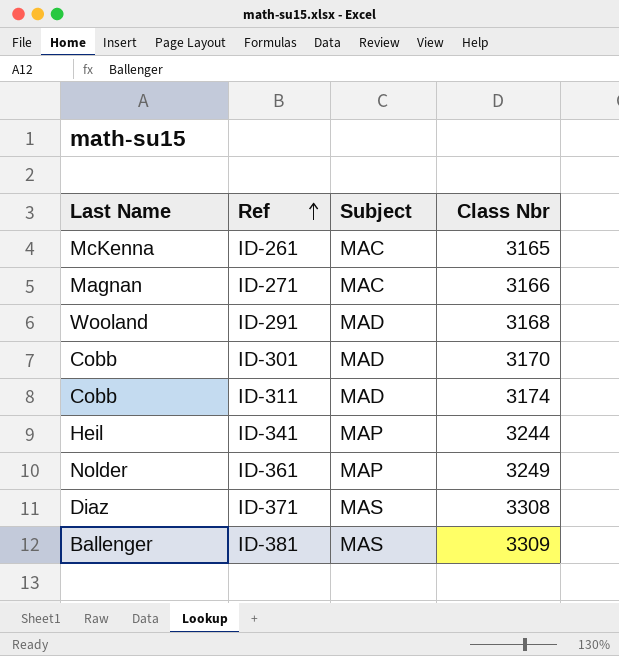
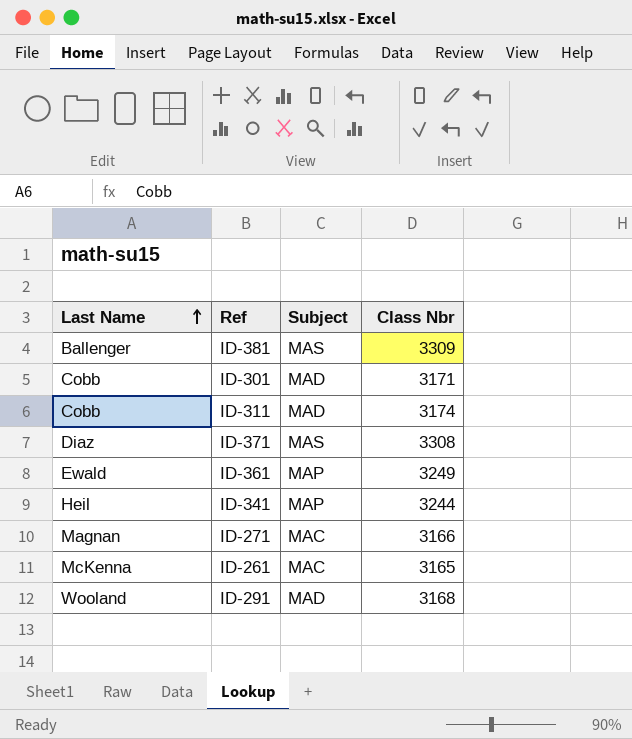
row order: Ref ascending -> Last Name ascending
ID-301 | Class Nbr: 3170 -> 3171
ID-361 | Last Name: Nolder -> Ewald

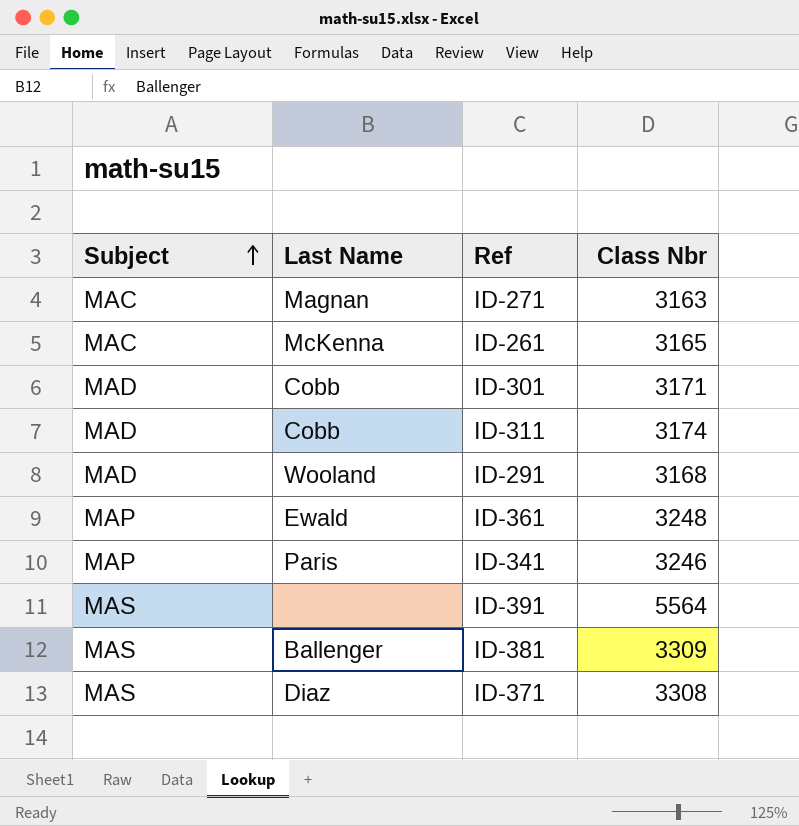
row order: Last Name ascending -> Subject ascending
column Subject | position: 3 -> 1
ID-271 | Class Nbr: 3166 -> 3163
ID-361 | Class Nbr: 3249 -> 3248
ID-341 | Last Name: Heil -> Paris
ID-341 | Class Nbr: 3244 -> 3246
row ID-391: none -> MAS | none | 5564

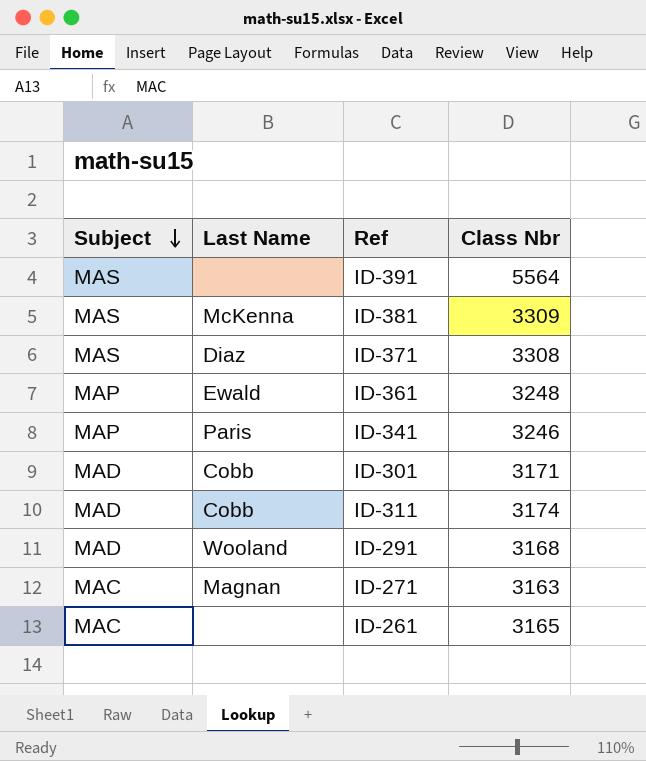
row order: Subject ascending -> Subject descending
ID-381 | Last Name: Ballenger -> McKenna
ID-261 | Last Name: McKenna -> none

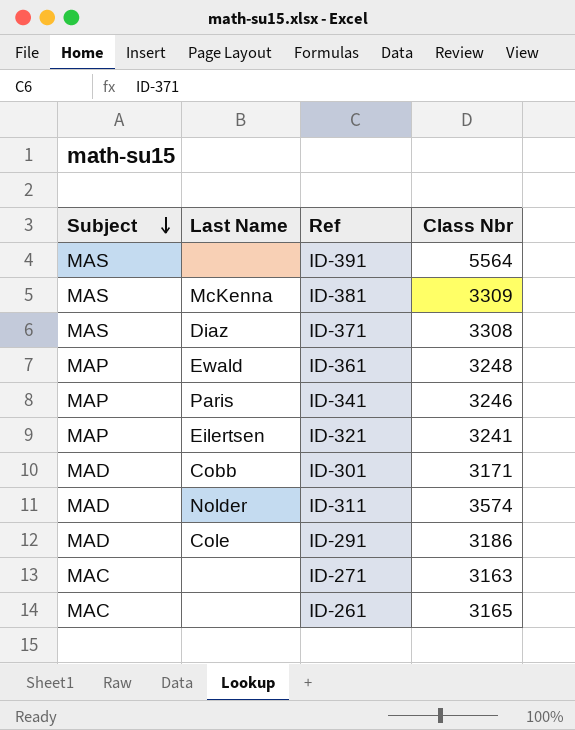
row ID-321: none -> MAP | Eilertsen | 3241
ID-311 | Last Name: Cobb -> Nolder
ID-311 | Class Nbr: 3174 -> 3574
ID-291 | Last Name: Wooland -> Cole
ID-291 | Class Nbr: 3168 -> 3186
ID-271 | Last Name: Magnan -> none

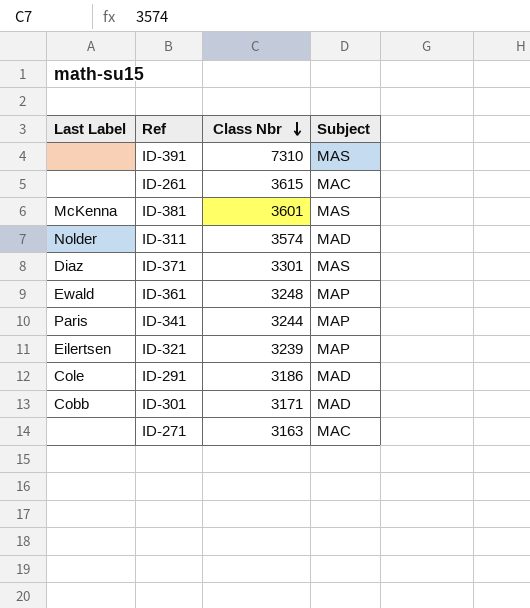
row order: Subject descending -> Class Nbr descending
column name: Last Name -> Last Label
column Subject | position: 1 -> 4
ID-391 | Class Nbr: 5564 -> 7310
ID-261 | Class Nbr: 3165 -> 3615
ID-381 | Class Nbr: 3309 -> 3601
ID-371 | Class Nbr: 3308 -> 3301
ID-341 | Class Nbr: 3246 -> 3244
ID-321 | Class Nbr: 3241 -> 3239

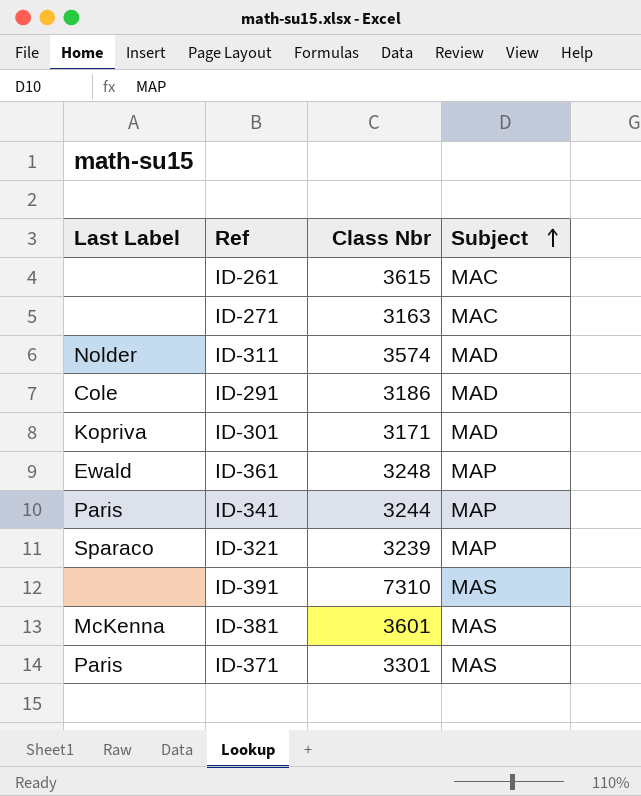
row order: Class Nbr descending -> Subject ascending
ID-301 | Last Label: Cobb -> Kopriva
ID-321 | Last Label: Eilertsen -> Sparaco
ID-371 | Last Label: Diaz -> Paris

